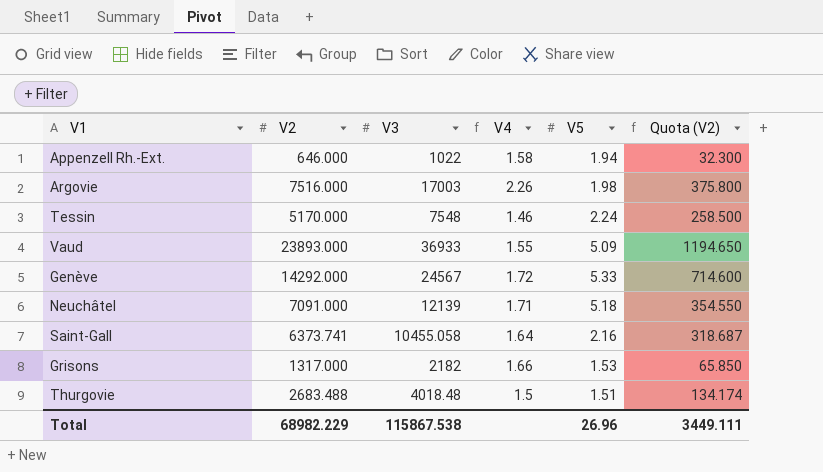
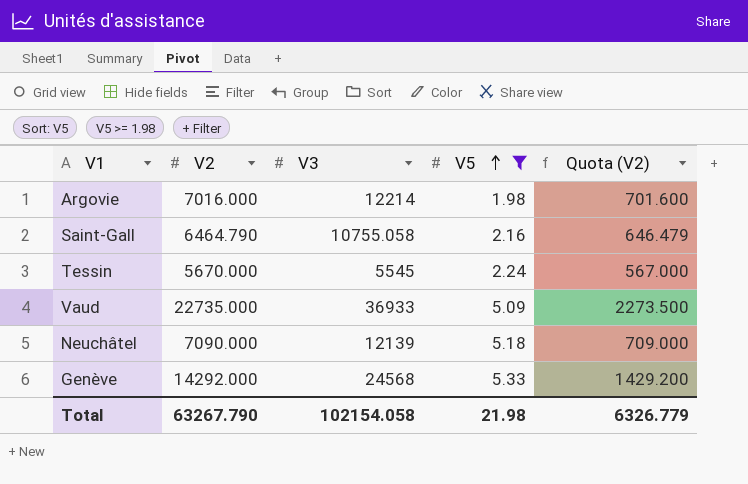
filter: none -> V5 >= 1.98
row order: none -> V5 ascending
column V4 | formula: [V3] / [V2] -> none
column Quota (V2) | formula: [V2] * 0.05 -> [V2] * 0.1
Argovie | V2: 7516.000 -> 7016.000
Argovie | V3: 17003 -> 12214
Saint-Gall | V2: 6373.741 -> 6464.790
Saint-Gall | V3: 10455.058 -> 10755.058
Tessin | V2: 5170.000 -> 5670.000
Tessin | V3: 7548 -> 5545
Vaud | V2: 23893.000 -> 22735.000
Neuchâtel | V2: 7091.000 -> 7090.000
Genève | V3: 24567 -> 24568
Total | V2: 68982.229 -> 63267.790
Total | V3: 115867.538 -> 102154.058
Total | V5: 26.96 -> 21.98
Total | Quota (V2): 3449.111 -> 6326.779

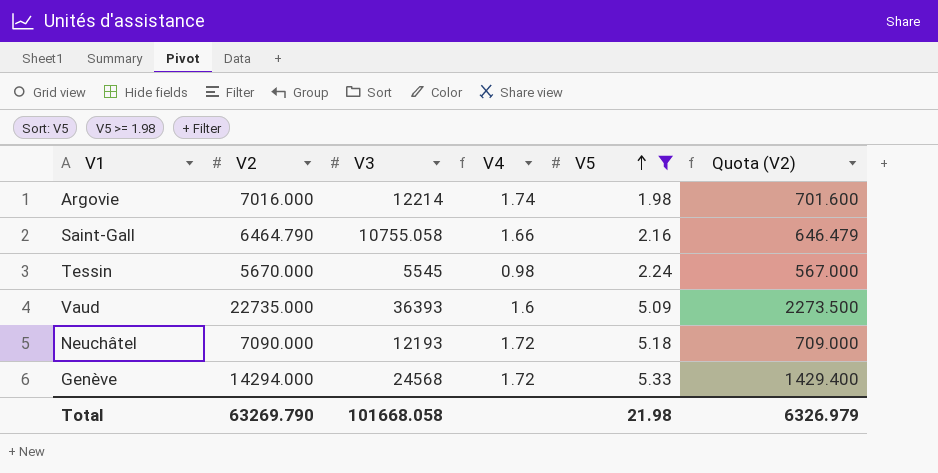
column V4 | formula: none -> [V3] / [V2]
Vaud | V3: 36933 -> 36393
Neuchâtel | V3: 12139 -> 12193
Genève | V2: 14292.000 -> 14294.000
Genève | Quota (V2): 1429.200 -> 1429.400
Total | V2: 63267.790 -> 63269.790
Total | V3: 102154.058 -> 101668.058
Total | Quota (V2): 6326.779 -> 6326.979

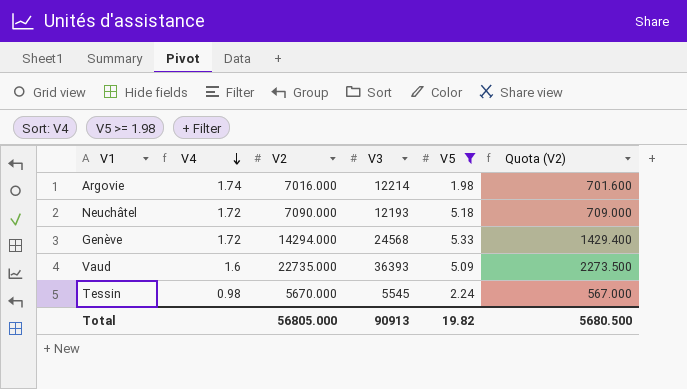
row order: V5 ascending -> V4 descending
column V4 | position: 4 -> 2
row Saint-Gall: 6464.790 | 10755.058 | 1.66 | 2.16 | 646.479 -> none
Total | V2: 63269.790 -> 56805.000
Total | V3: 101668.058 -> 90913
Total | V5: 21.98 -> 19.82
Total | Quota (V2): 6326.979 -> 5680.500

